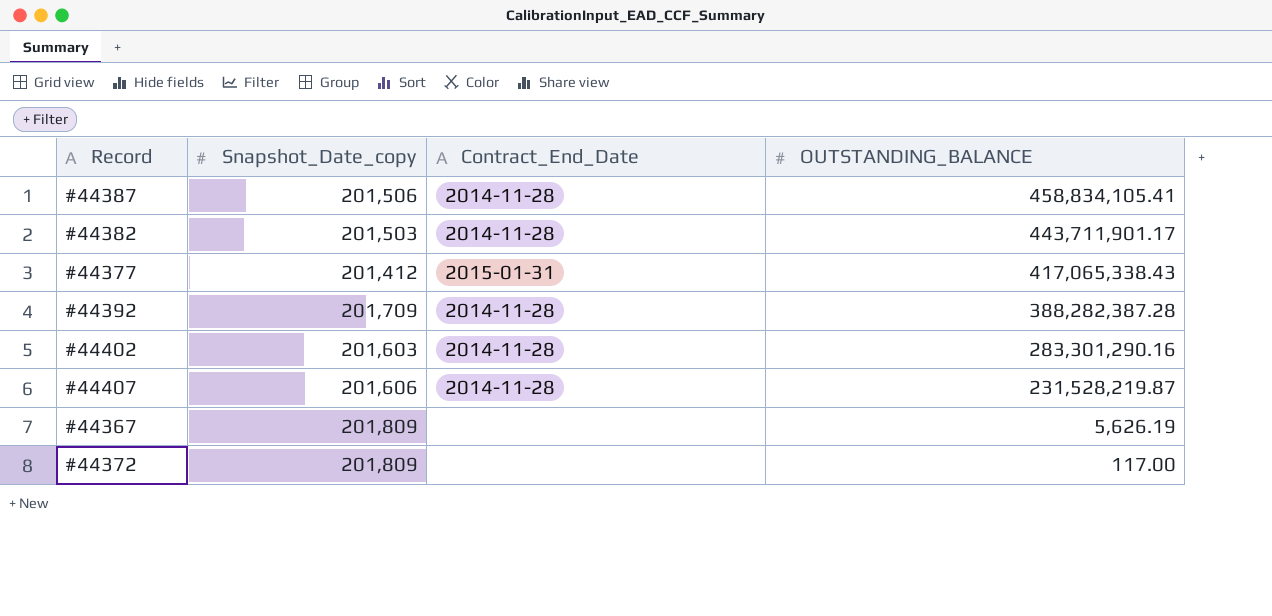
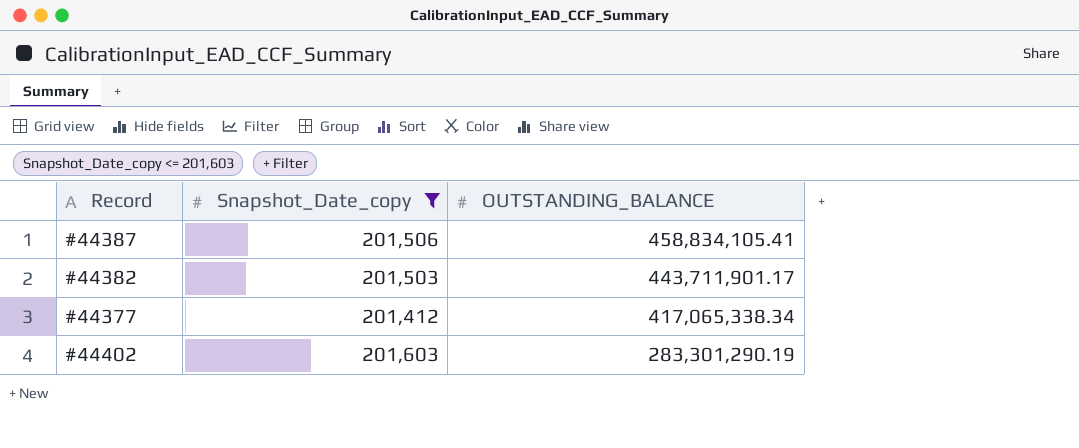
filter: none -> Snapshot_Date_copy <= 201,603
column Contract_End_Date | position: 3 -> none
#44377 | OUTSTANDING_BALANCE: 417,065,338.43 -> 417,065,338.34
#44402 | OUTSTANDING_BALANCE: 283,301,290.16 -> 283,301,290.19

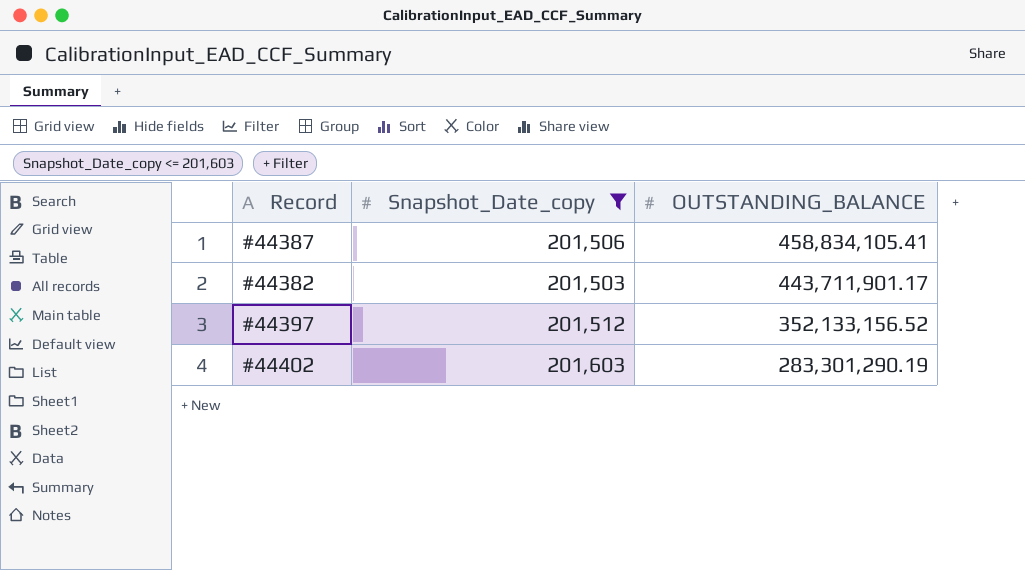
row #44377: 201,412 | 417,065,338.34 -> none
row #44397: none -> 201,512 | 352,133,156.52

